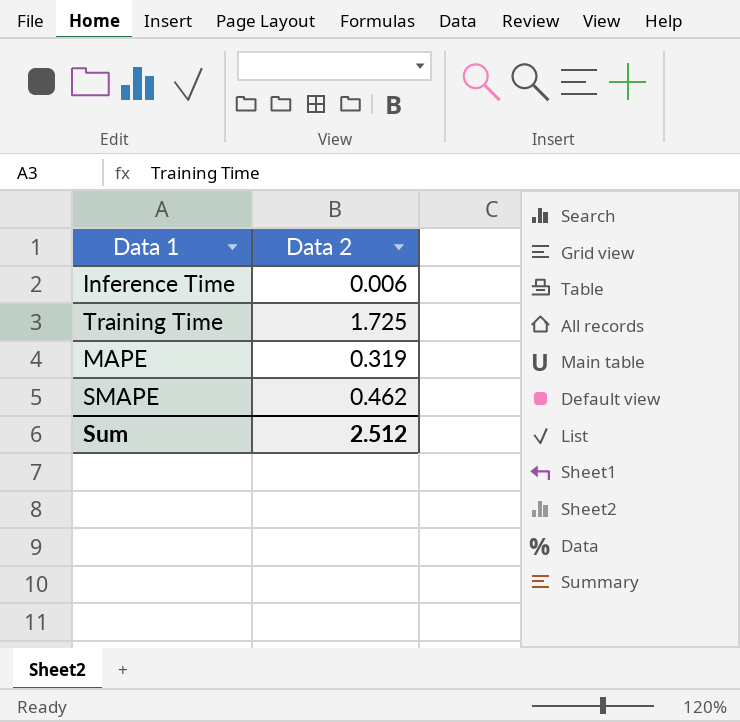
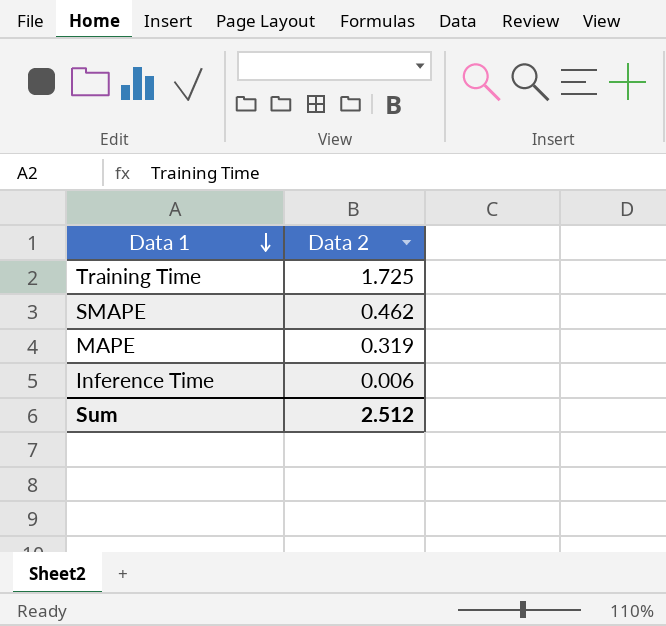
row order: none -> Data 1 descending

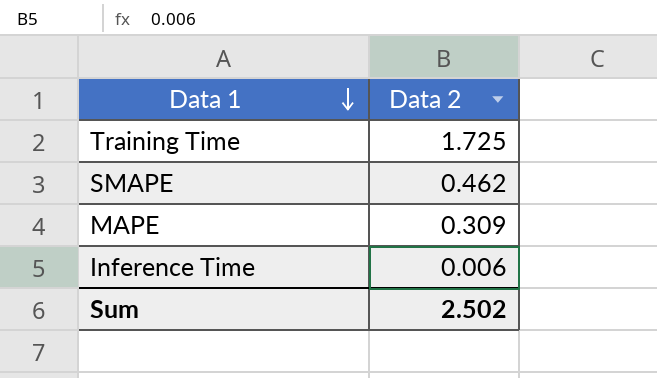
MAPE | Data 2: 0.319 -> 0.309
Sum | Data 2: 2.512 -> 2.502

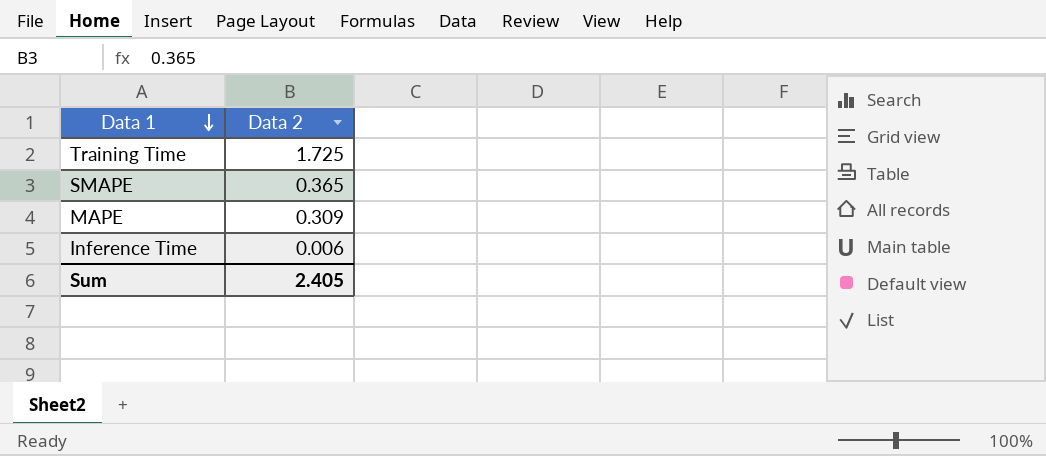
SMAPE | Data 2: 0.462 -> 0.365
Sum | Data 2: 2.502 -> 2.405

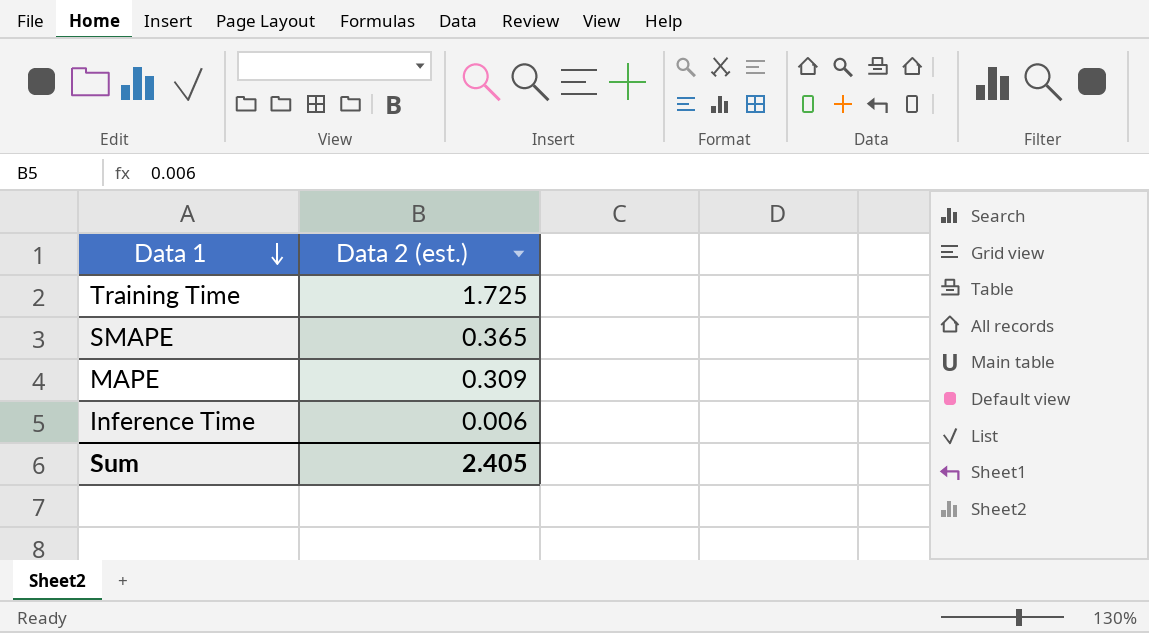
column name: Data 2 -> Data 2 (est.)

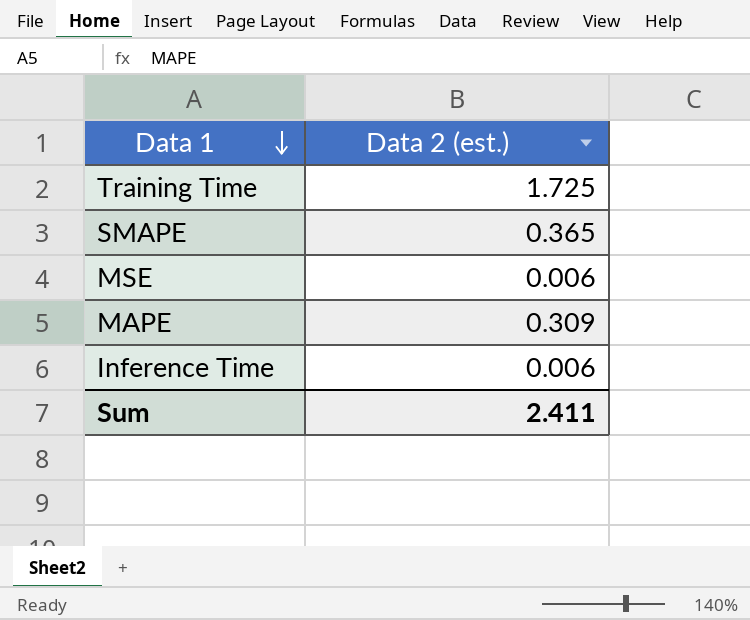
row MSE: none -> 0.006
Sum | Data 2 (est.): 2.405 -> 2.411

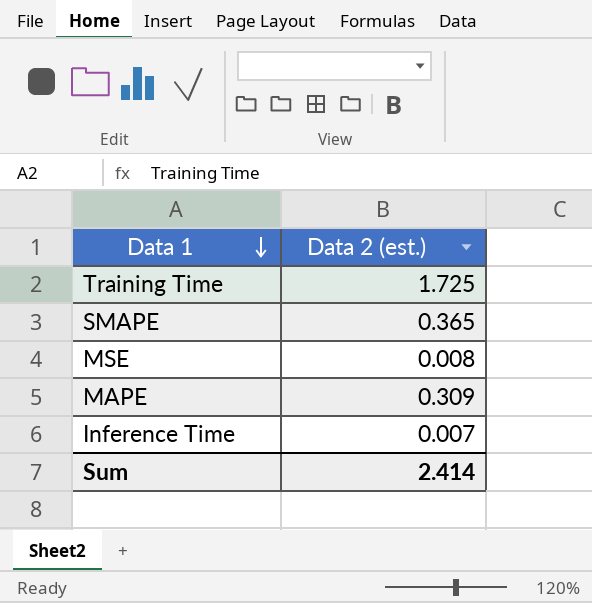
MSE | Data 2 (est.): 0.006 -> 0.008
Inference Time | Data 2 (est.): 0.006 -> 0.007
Sum | Data 2 (est.): 2.411 -> 2.414

